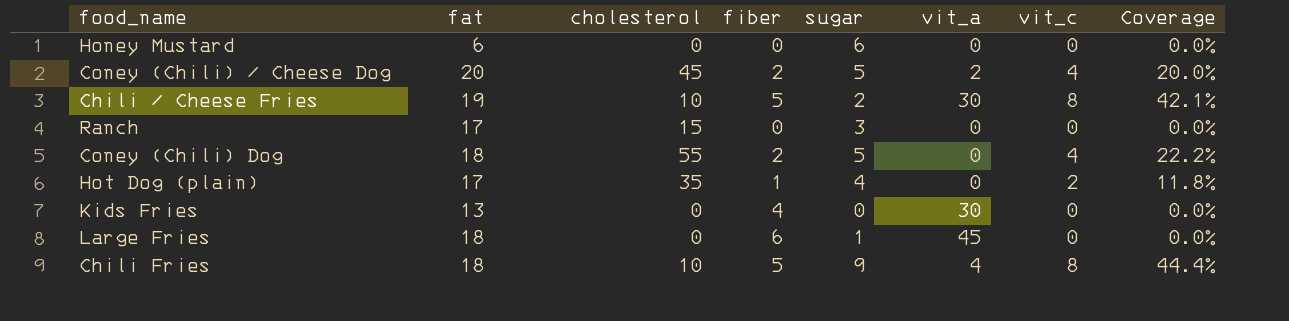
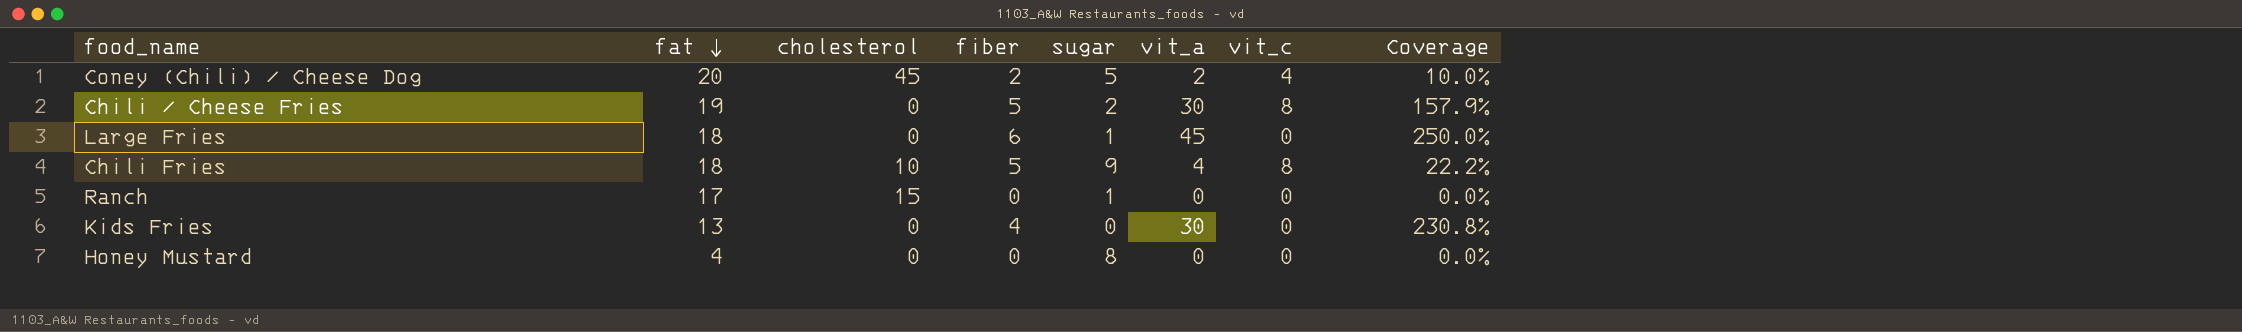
row order: none -> fat descending
column Coverage | formula: [vit_c] / [fat] -> [vit_a] / [fat]
row Coney (Chili) Dog: 18 | 55 | 2 | 5 | 0 | 4 | 22.2% -> none
row Hot Dog (plain): 17 | 35 | 1 | 4 | 0 | 2 | 11.8% -> none
Chili / Cheese Fries | cholesterol: 10 -> 0
Ranch | sugar: 3 -> 1
Honey Mustard | fat: 6 -> 4
Honey Mustard | sugar: 6 -> 8

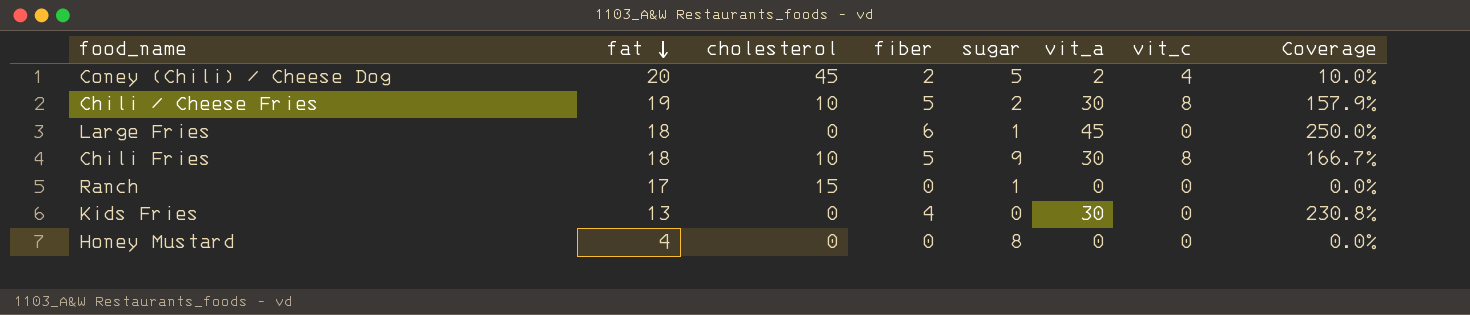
Chili / Cheese Fries | cholesterol: 0 -> 10
Chili Fries | vit_a: 4 -> 30
Chili Fries | Coverage: 22.2% -> 166.7%

